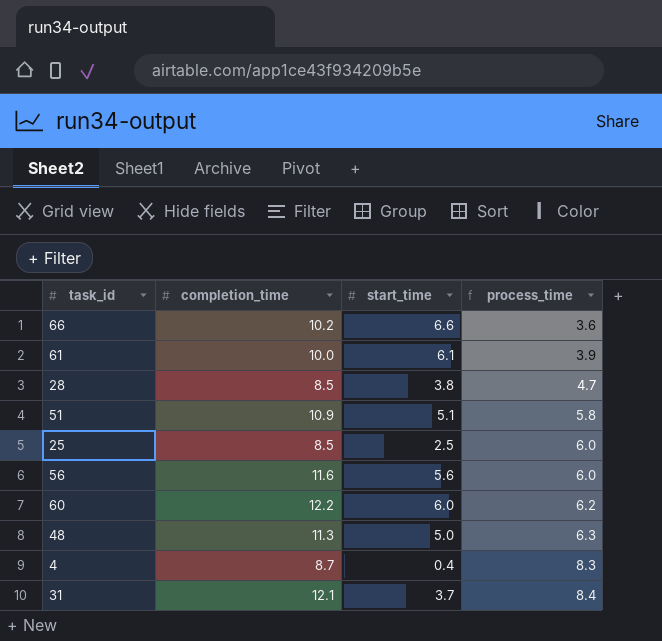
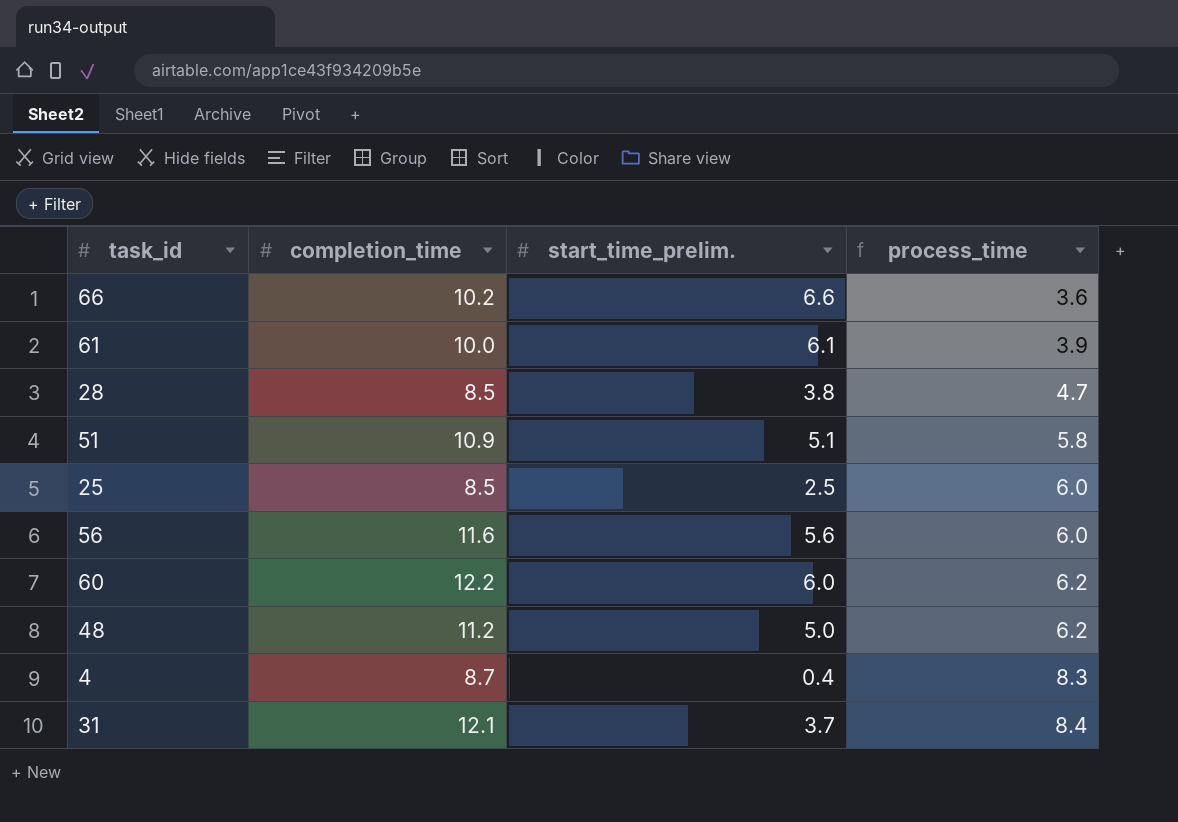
column name: start_time -> start_time_prelim.
48 | completion_time: 11.3 -> 11.2
48 | process_time: 6.3 -> 6.2

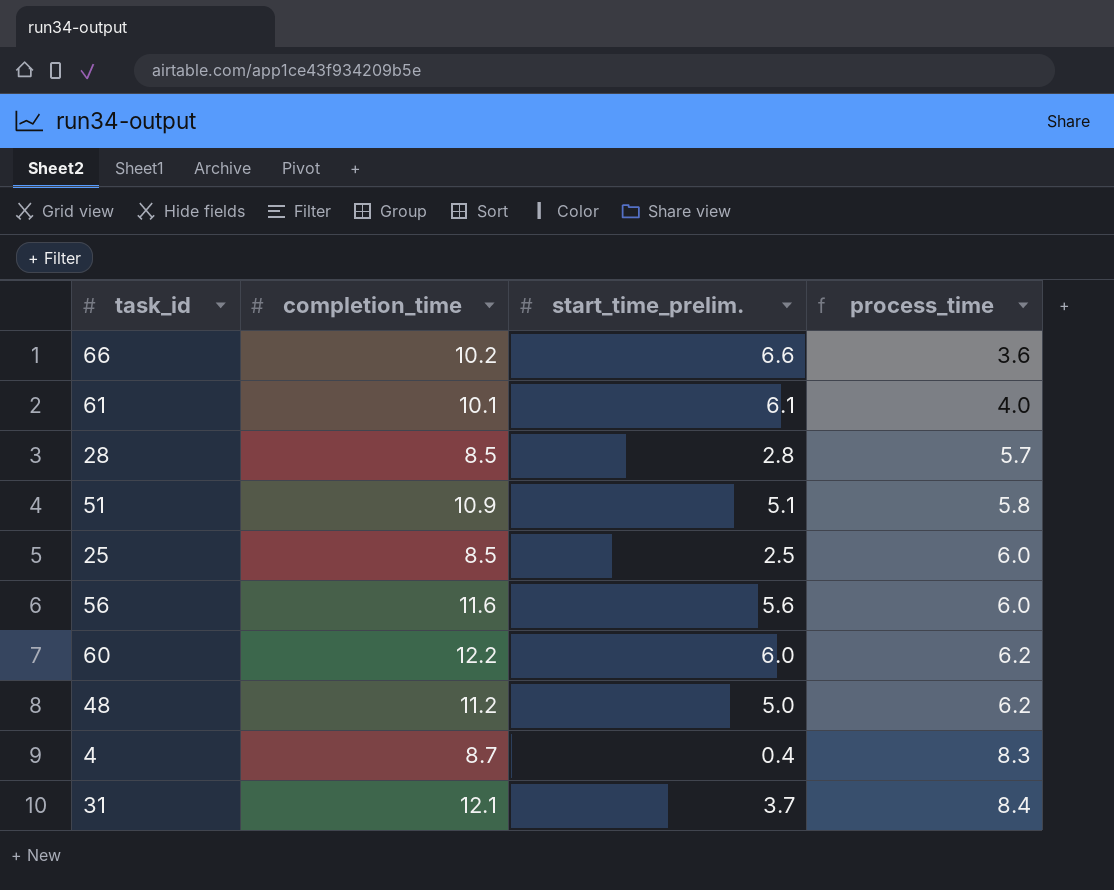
61 | completion_time: 10.0 -> 10.1
61 | process_time: 3.9 -> 4.0
28 | start_time_prelim.: 3.8 -> 2.8
28 | process_time: 4.7 -> 5.7

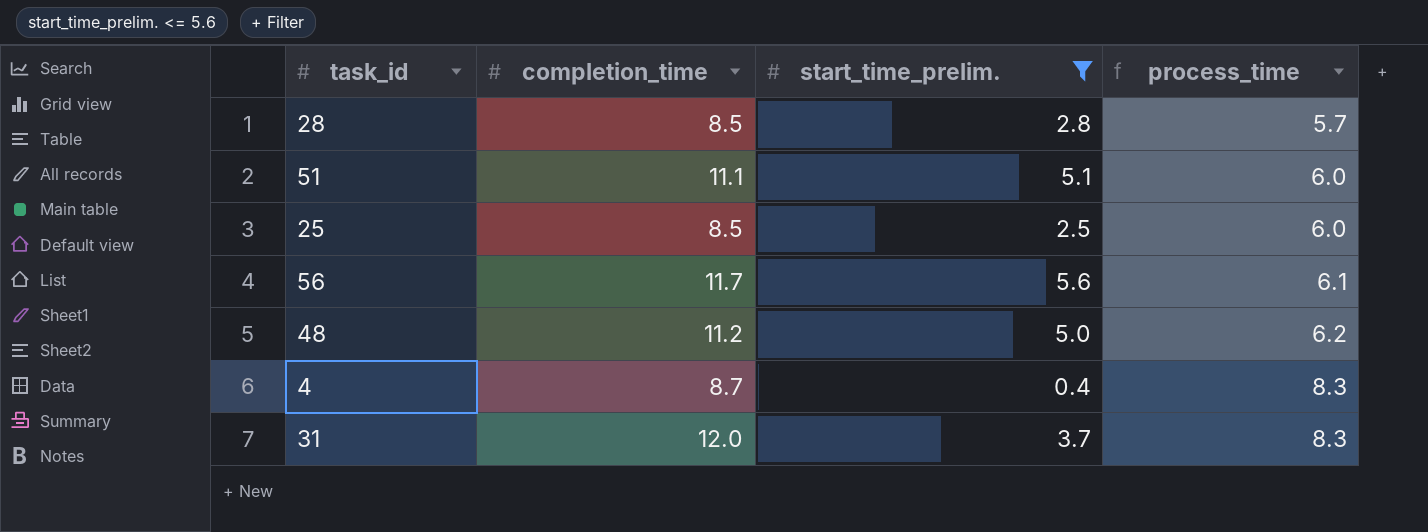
filter: none -> start_time_prelim. <= 5.6
51 | completion_time: 10.9 -> 11.1
51 | process_time: 5.8 -> 6.0
56 | completion_time: 11.6 -> 11.7
56 | process_time: 6.0 -> 6.1
31 | completion_time: 12.1 -> 12.0
31 | process_time: 8.4 -> 8.3

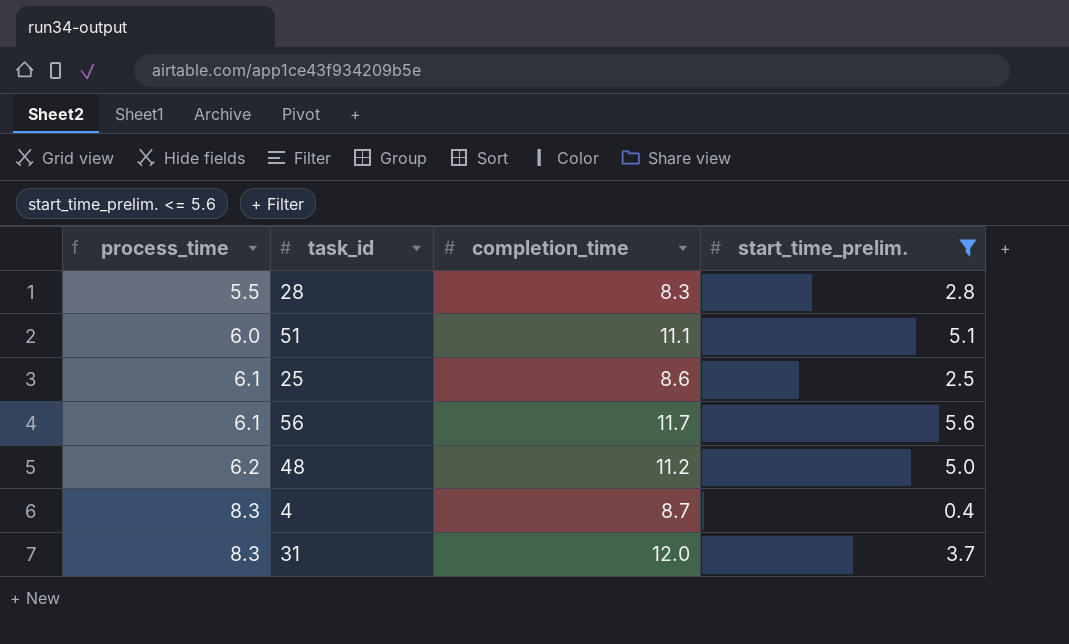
column process_time | position: 4 -> 1
28 | process_time: 5.7 -> 5.5
28 | completion_time: 8.5 -> 8.3
25 | process_time: 6.0 -> 6.1
25 | completion_time: 8.5 -> 8.6

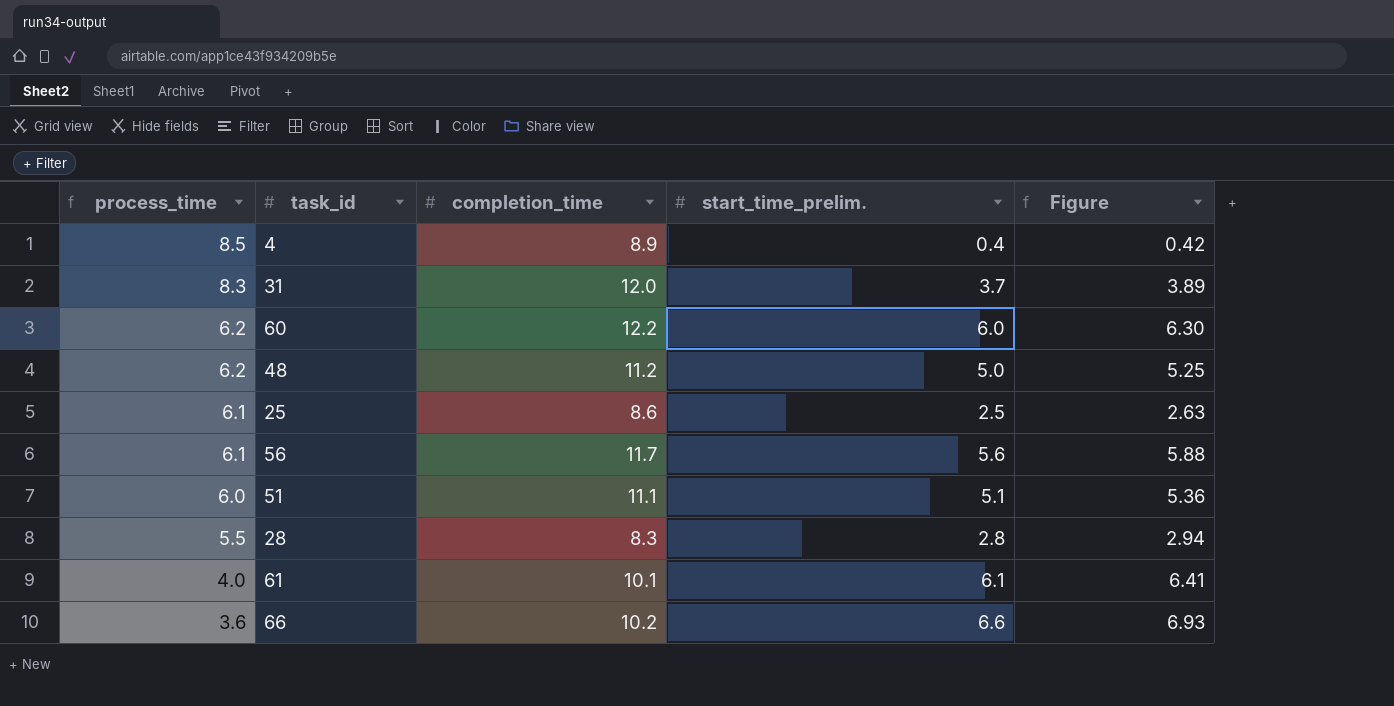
filter: start_time_prelim. <= 5.6 -> none
row order: process_time ascending -> process_time descending
column Figure | formula: none -> [start_time_prelim.] * 1.05
4 | process_time: 8.3 -> 8.5
4 | completion_time: 8.7 -> 8.9

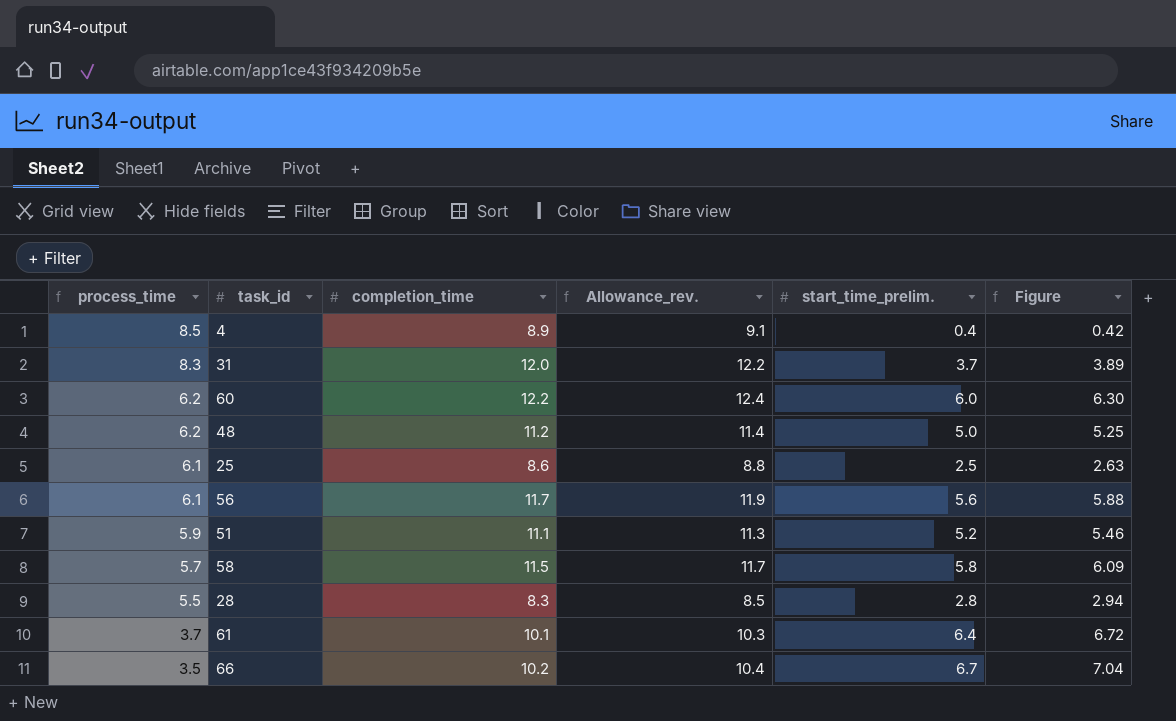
column Allowance_rev. | formula: none -> [completion_time] * 1.02
51 | process_time: 6.0 -> 5.9
51 | start_time_prelim.: 5.1 -> 5.2
51 | Figure: 5.36 -> 5.46
row 58: none -> 5.7 | 11.5 | 11.7 | 5.8 | 6.09
61 | process_time: 4.0 -> 3.7
61 | start_time_prelim.: 6.1 -> 6.4
61 | Figure: 6.41 -> 6.72
66 | process_time: 3.6 -> 3.5
66 | start_time_prelim.: 6.6 -> 6.7
66 | Figure: 6.93 -> 7.04

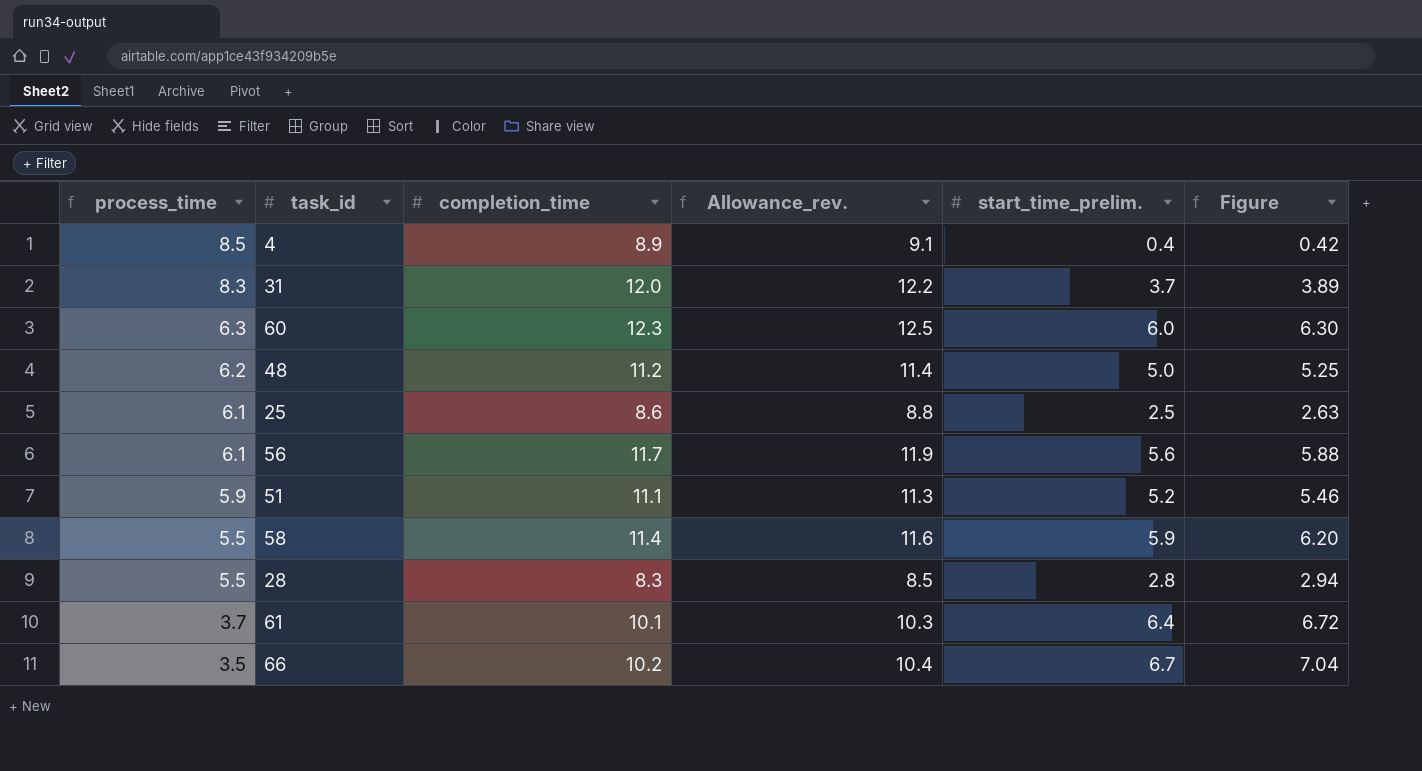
60 | process_time: 6.2 -> 6.3
60 | completion_time: 12.2 -> 12.3
60 | Allowance_rev.: 12.4 -> 12.5
58 | process_time: 5.7 -> 5.5
58 | completion_time: 11.5 -> 11.4
58 | Allowance_rev.: 11.7 -> 11.6
58 | start_time_prelim.: 5.8 -> 5.9
58 | Figure: 6.09 -> 6.20

